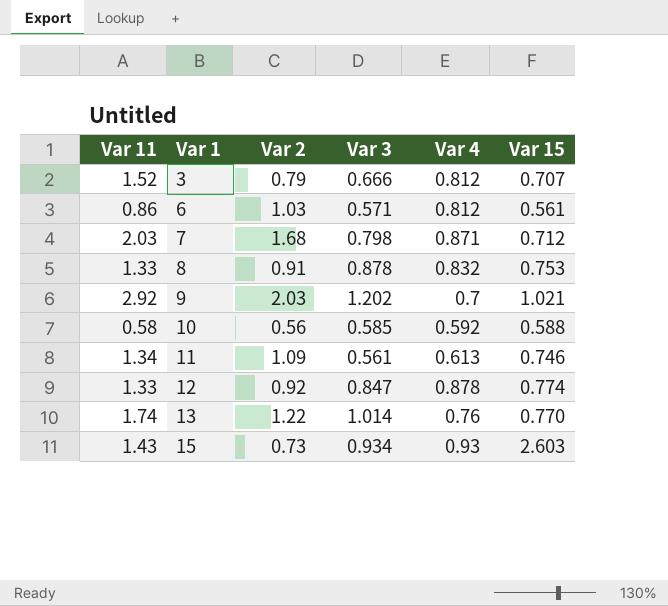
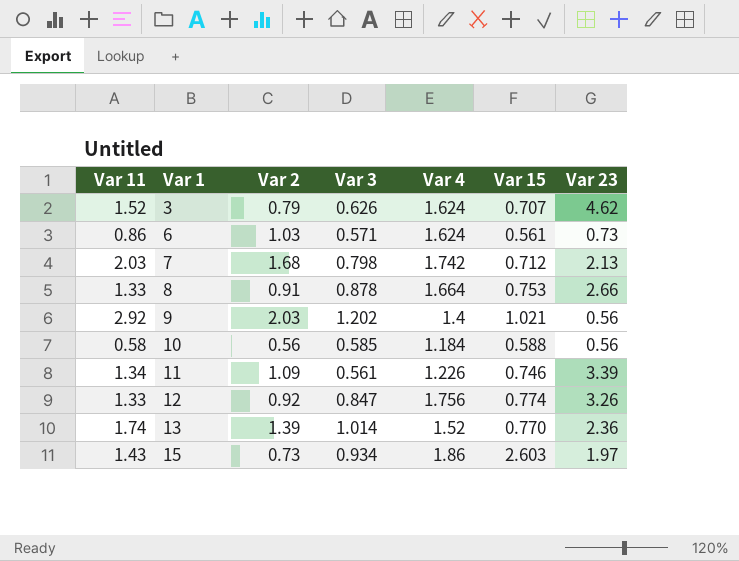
column Var 23 | position: none -> 7
3 | Var 3: 0.666 -> 0.626
3 | Var 4: 0.812 -> 1.624
6 | Var 4: 0.812 -> 1.624
7 | Var 4: 0.871 -> 1.742
8 | Var 4: 0.832 -> 1.664
9 | Var 4: 0.7 -> 1.4
10 | Var 4: 0.592 -> 1.184
11 | Var 4: 0.613 -> 1.226
12 | Var 4: 0.878 -> 1.756
13 | Var 2: 1.22 -> 1.39
13 | Var 4: 0.76 -> 1.52
15 | Var 4: 0.93 -> 1.86

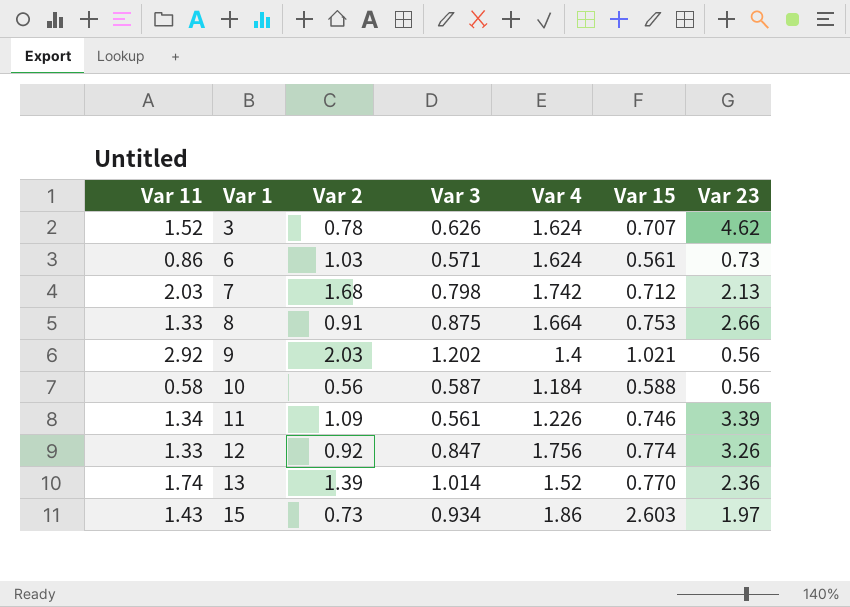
3 | Var 2: 0.79 -> 0.78
8 | Var 3: 0.878 -> 0.875
10 | Var 3: 0.585 -> 0.587

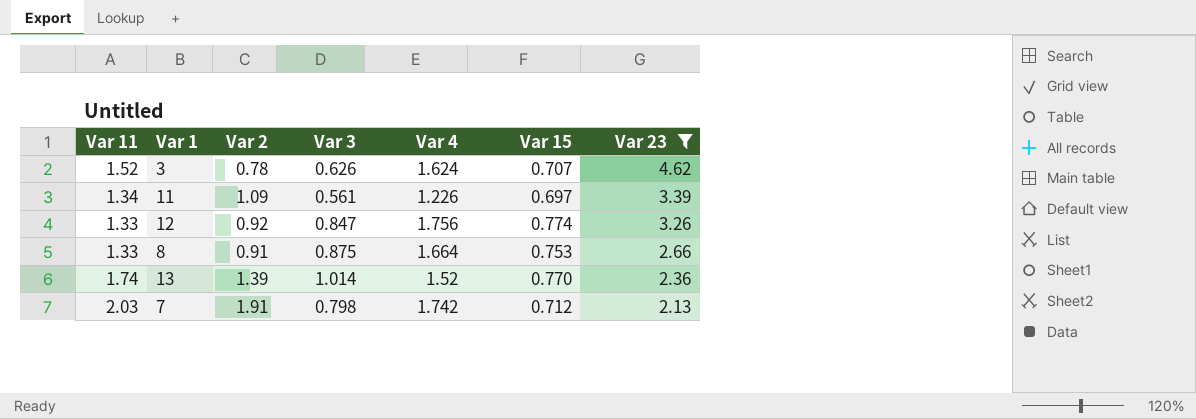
filter: none -> Var 23 >= 2.13
row order: Var 1 ascending -> Var 23 descending
11 | Var 15: 0.746 -> 0.697
7 | Var 2: 1.68 -> 1.91

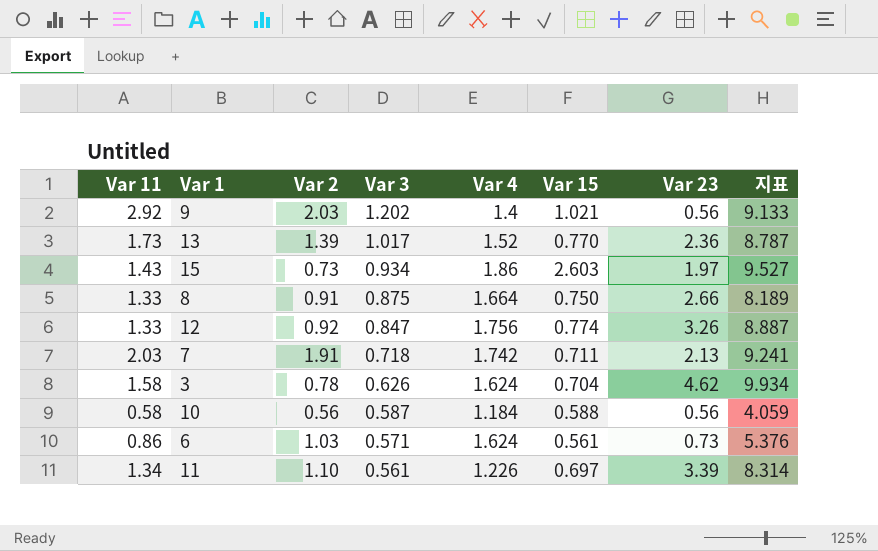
filter: Var 23 >= 2.13 -> none
row order: Var 23 descending -> Var 3 descending
column 지표 | formula: none -> [Var 11] + [Var 2] + [Var 3] + [Var 4] + [Var 15] + [Var 23]
13 | Var 11: 1.74 -> 1.73
13 | Var 3: 1.014 -> 1.017
8 | Var 15: 0.753 -> 0.750
7 | Var 3: 0.798 -> 0.718
7 | Var 15: 0.712 -> 0.711
3 | Var 11: 1.52 -> 1.58
3 | Var 15: 0.707 -> 0.704
11 | Var 2: 1.09 -> 1.10

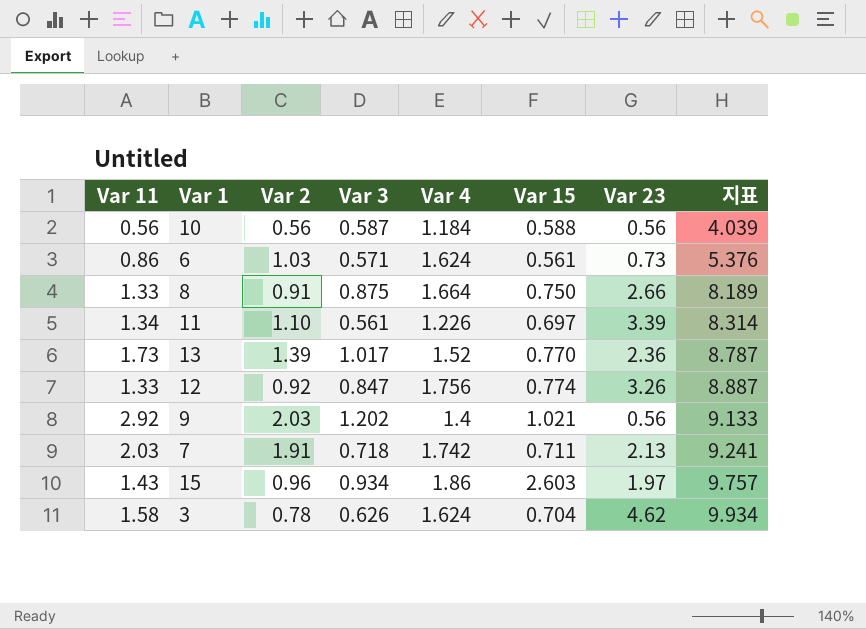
row order: Var 3 descending -> 지표 ascending
10 | Var 11: 0.58 -> 0.56
10 | 지표: 4.059 -> 4.039
15 | Var 2: 0.73 -> 0.96
15 | 지표: 9.527 -> 9.757

